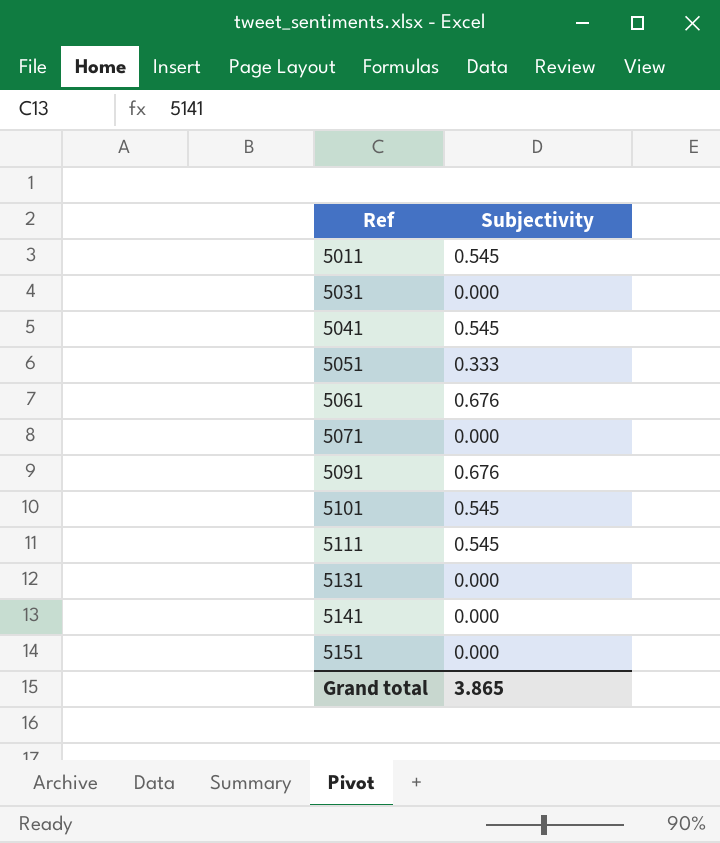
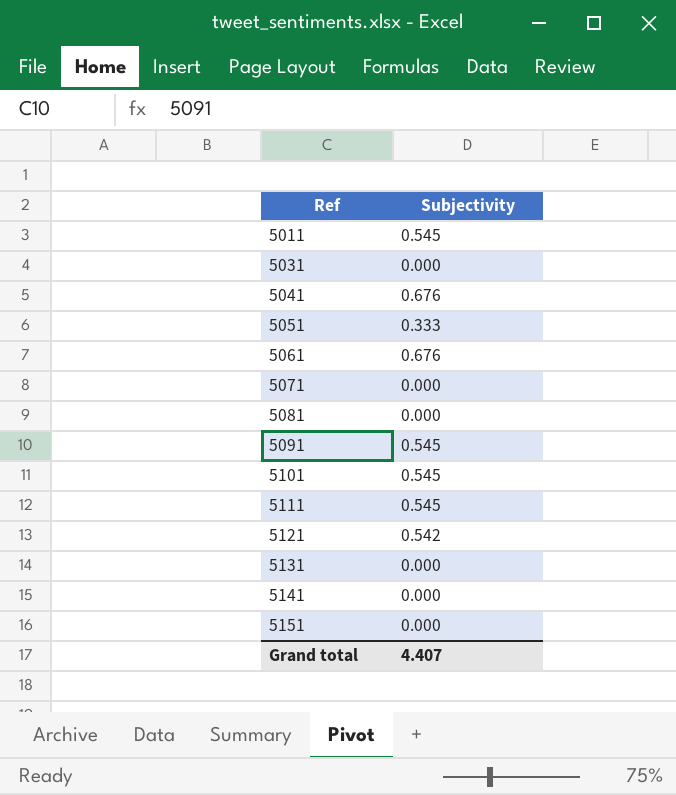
5041 | Subjectivity: 0.545 -> 0.676
row 5081: none -> 0.000
5091 | Subjectivity: 0.676 -> 0.545
row 5121: none -> 0.542
Grand total | Subjectivity: 3.865 -> 4.407

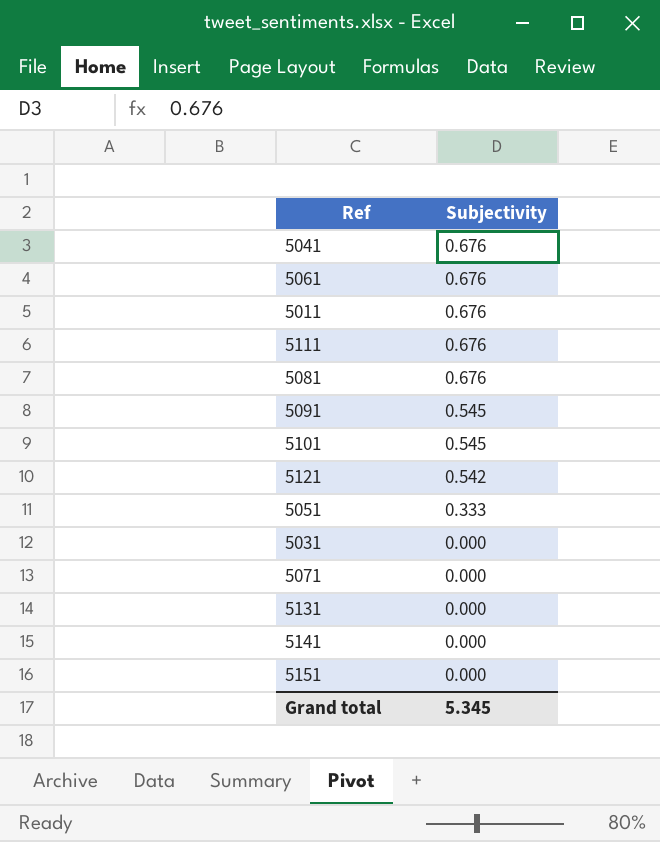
row order: Ref ascending -> Subjectivity descending
5011 | Subjectivity: 0.545 -> 0.676
5111 | Subjectivity: 0.545 -> 0.676
5081 | Subjectivity: 0.000 -> 0.676
Grand total | Subjectivity: 4.407 -> 5.345

